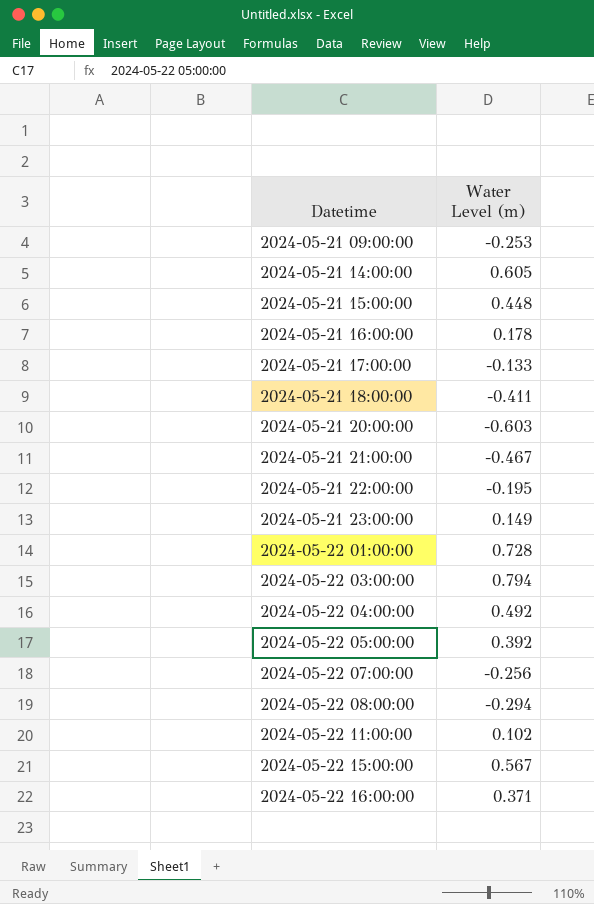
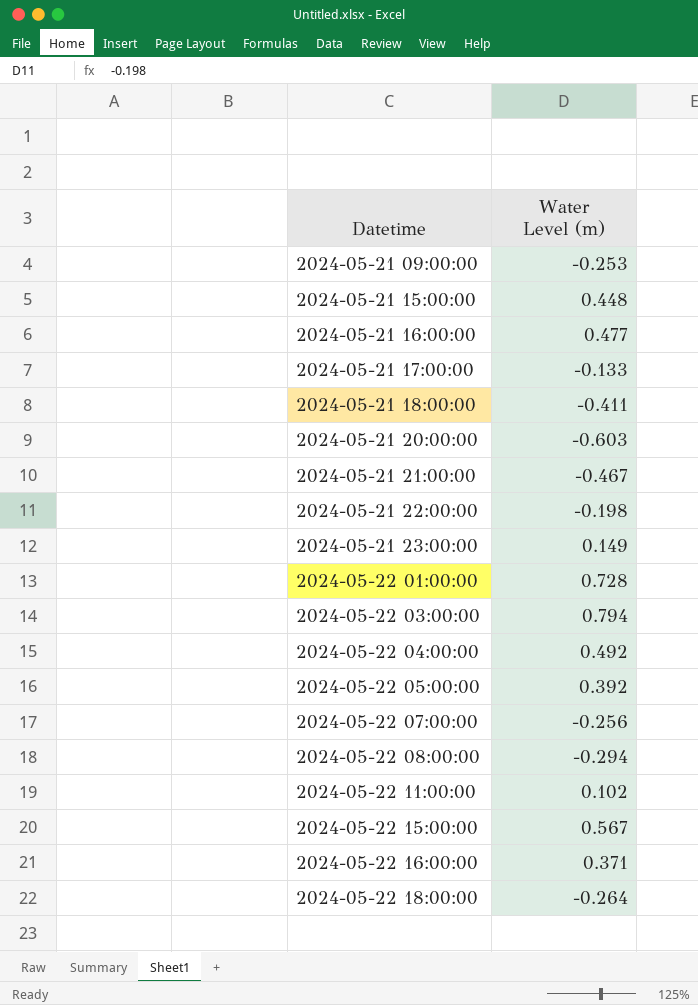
row 2024-05-21 14:00:00: 0.605 -> none
2024-05-21 16:00:00 | Water Level (m): 0.178 -> 0.477
2024-05-21 22:00:00 | Water Level (m): -0.195 -> -0.198
row 2024-05-22 18:00:00: none -> -0.264

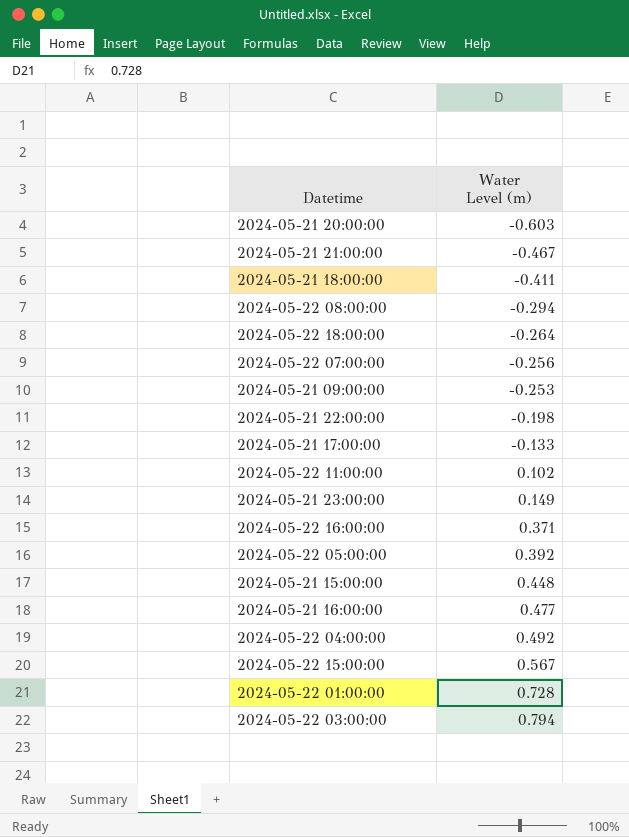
row order: Datetime ascending -> Water Level (m) ascending

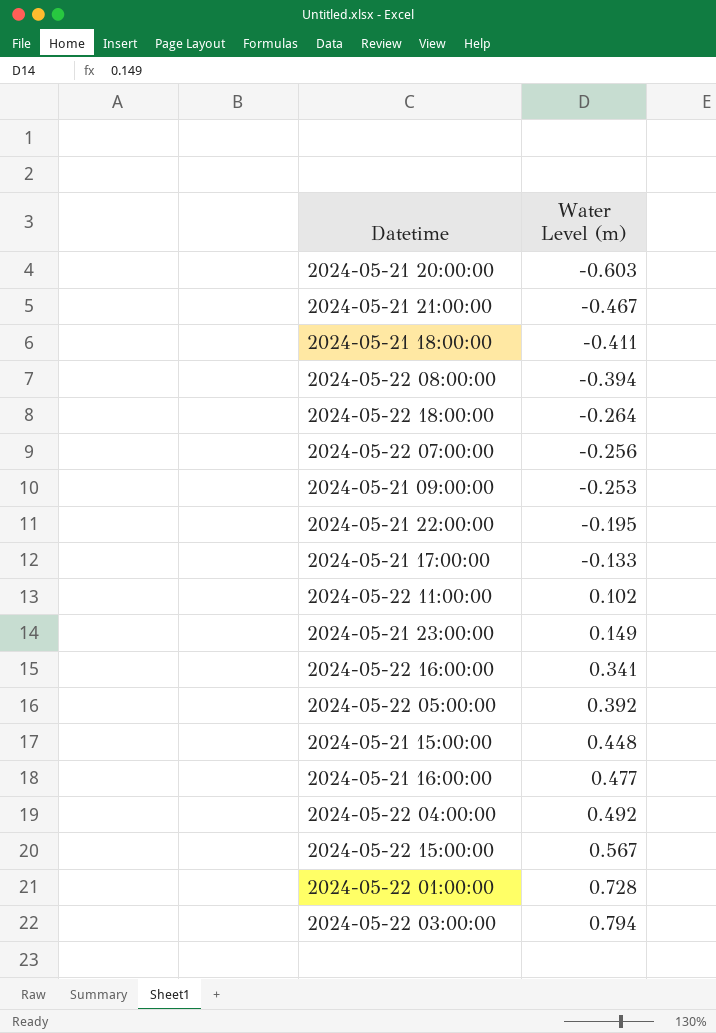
2024-05-22 08:00:00 | Water Level (m): -0.294 -> -0.394
2024-05-21 22:00:00 | Water Level (m): -0.198 -> -0.195
2024-05-22 16:00:00 | Water Level (m): 0.371 -> 0.341

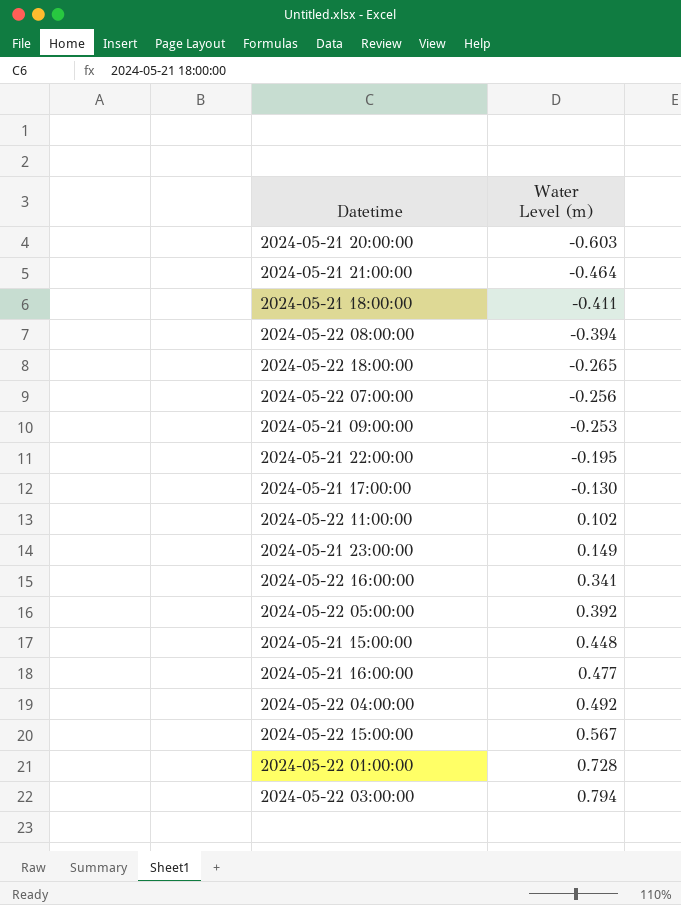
2024-05-21 21:00:00 | Water Level (m): -0.467 -> -0.464
2024-05-22 18:00:00 | Water Level (m): -0.264 -> -0.265
2024-05-21 17:00:00 | Water Level (m): -0.133 -> -0.130

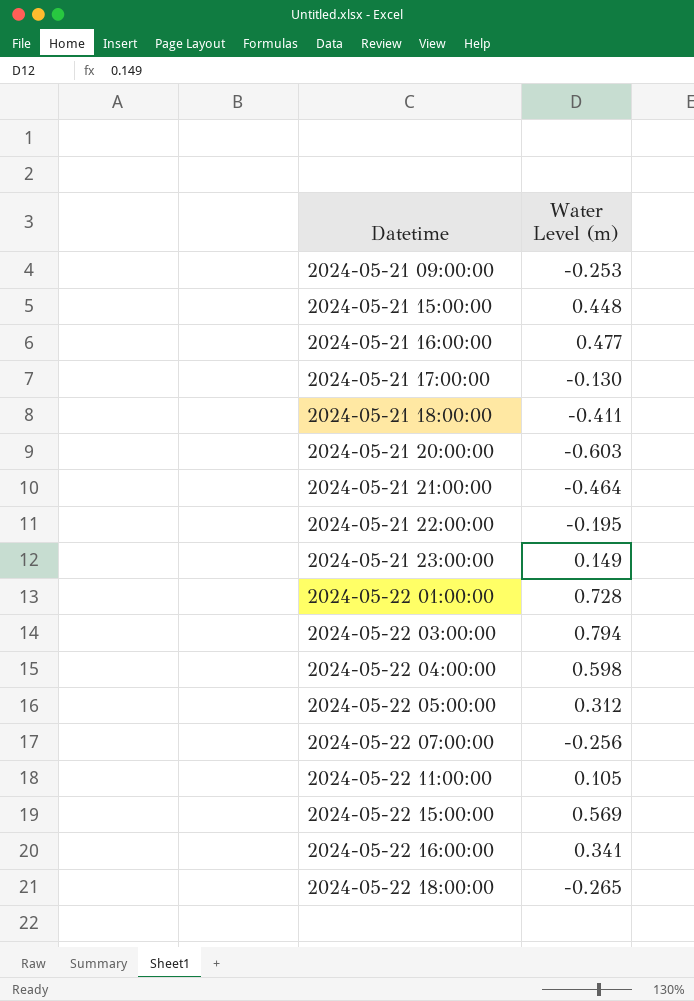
row order: Water Level (m) ascending -> Datetime ascending
row 2024-05-22 08:00:00: -0.394 -> none
2024-05-22 04:00:00 | Water Level (m): 0.492 -> 0.598
2024-05-22 05:00:00 | Water Level (m): 0.392 -> 0.312
2024-05-22 11:00:00 | Water Level (m): 0.102 -> 0.105
2024-05-22 15:00:00 | Water Level (m): 0.567 -> 0.569

